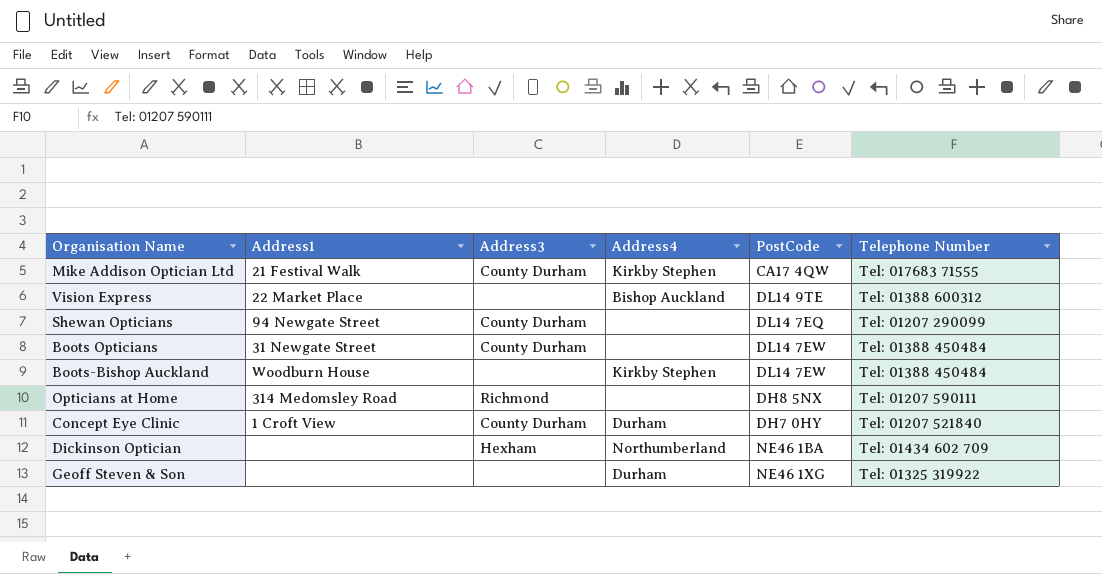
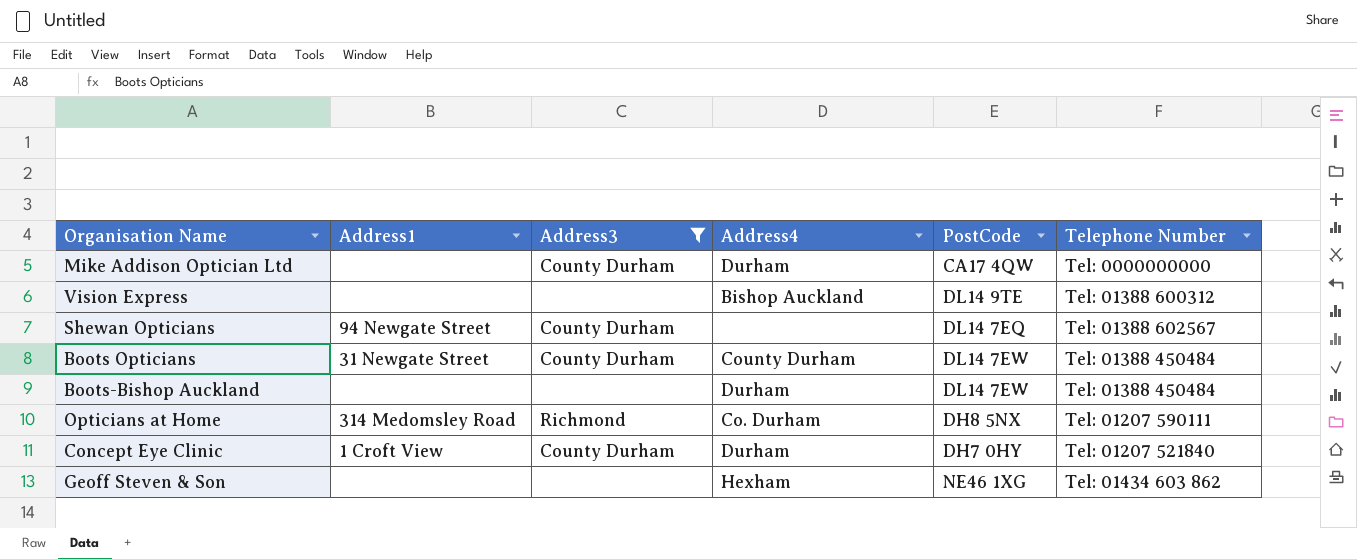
filter: none -> Address3 != Hexham
Mike Addison Optician Ltd | Address1: 21 Festival Walk -> none
Mike Addison Optician Ltd | Address4: Kirkby Stephen -> Durham
Mike Addison Optician Ltd | Telephone Number: Tel: 017683 71555 -> Tel: 0000000000
Vision Express | Address1: 22 Market Place -> none
Shewan Opticians | Telephone Number: Tel: 01207 290099 -> Tel: 01388 602567
Boots Opticians | Address4: none -> County Durham
Boots-Bishop Auckland | Address1: Woodburn House -> none
Boots-Bishop Auckland | Address4: Kirkby Stephen -> Durham
Opticians at Home | Address4: none -> Co. Durham
Geoff Steven & Son | Address4: Durham -> Hexham
Geoff Steven & Son | Telephone Number: Tel: 01325 319922 -> Tel: 01434 603 862

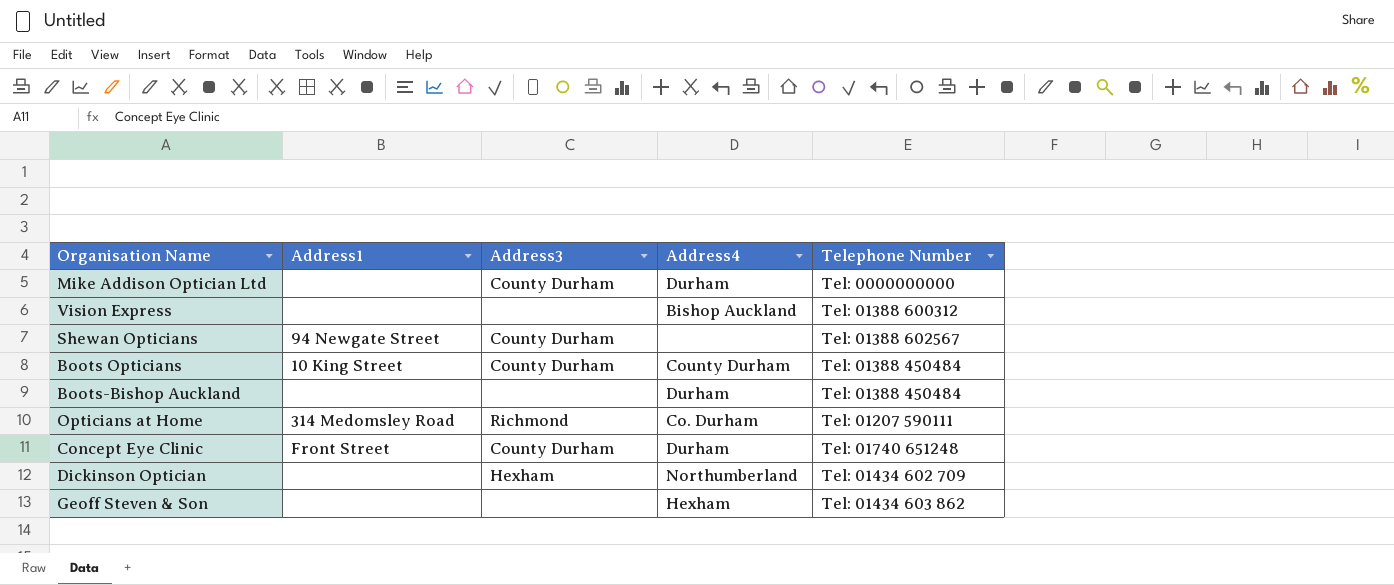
filter: Address3 != Hexham -> none
column PostCode | position: 5 -> none
Boots Opticians | Address1: 31 Newgate Street -> 10 King Street
Concept Eye Clinic | Address1: 1 Croft View -> Front Street
Concept Eye Clinic | Telephone Number: Tel: 01207 521840 -> Tel: 01740 651248

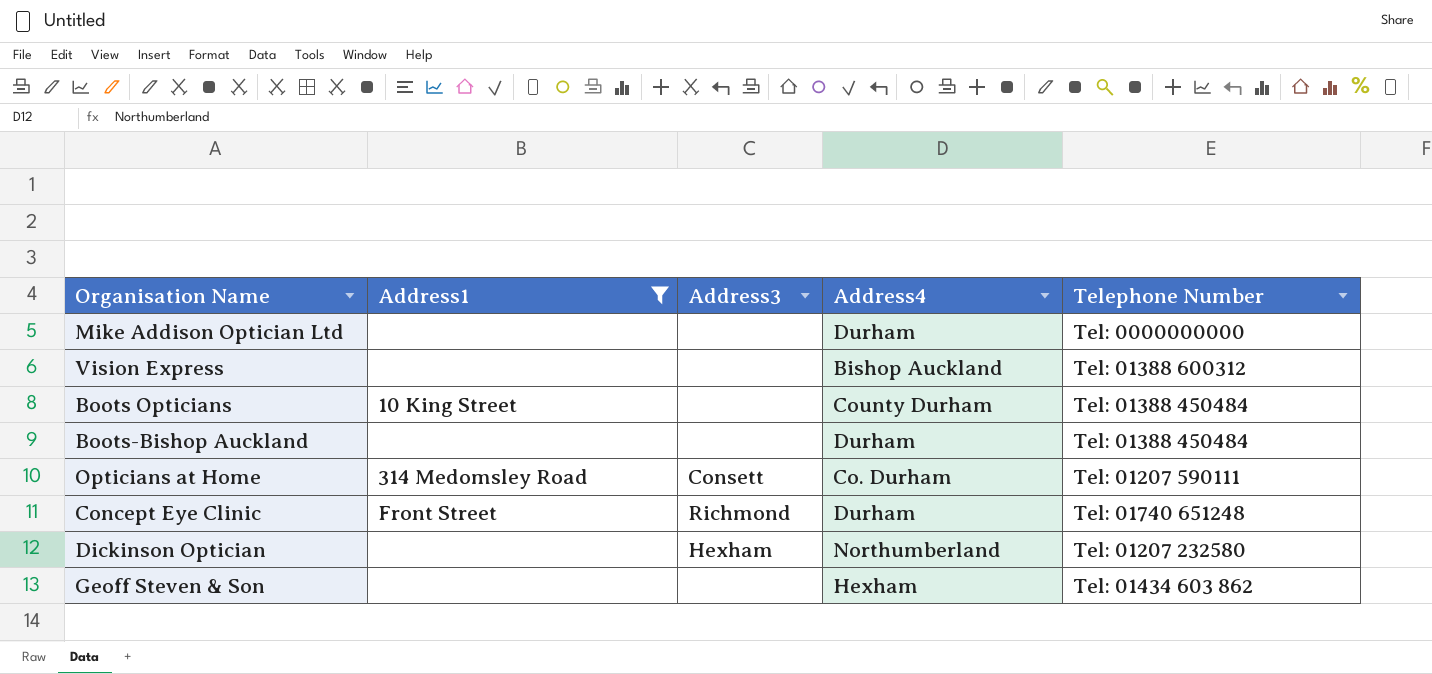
filter: none -> Address1 != 94 Newgate Street
Mike Addison Optician Ltd | Address3: County Durham -> none
Boots Opticians | Address3: County Durham -> none
Opticians at Home | Address3: Richmond -> Consett
Concept Eye Clinic | Address3: County Durham -> Richmond
Dickinson Optician | Telephone Number: Tel: 01434 602 709 -> Tel: 01207 232580

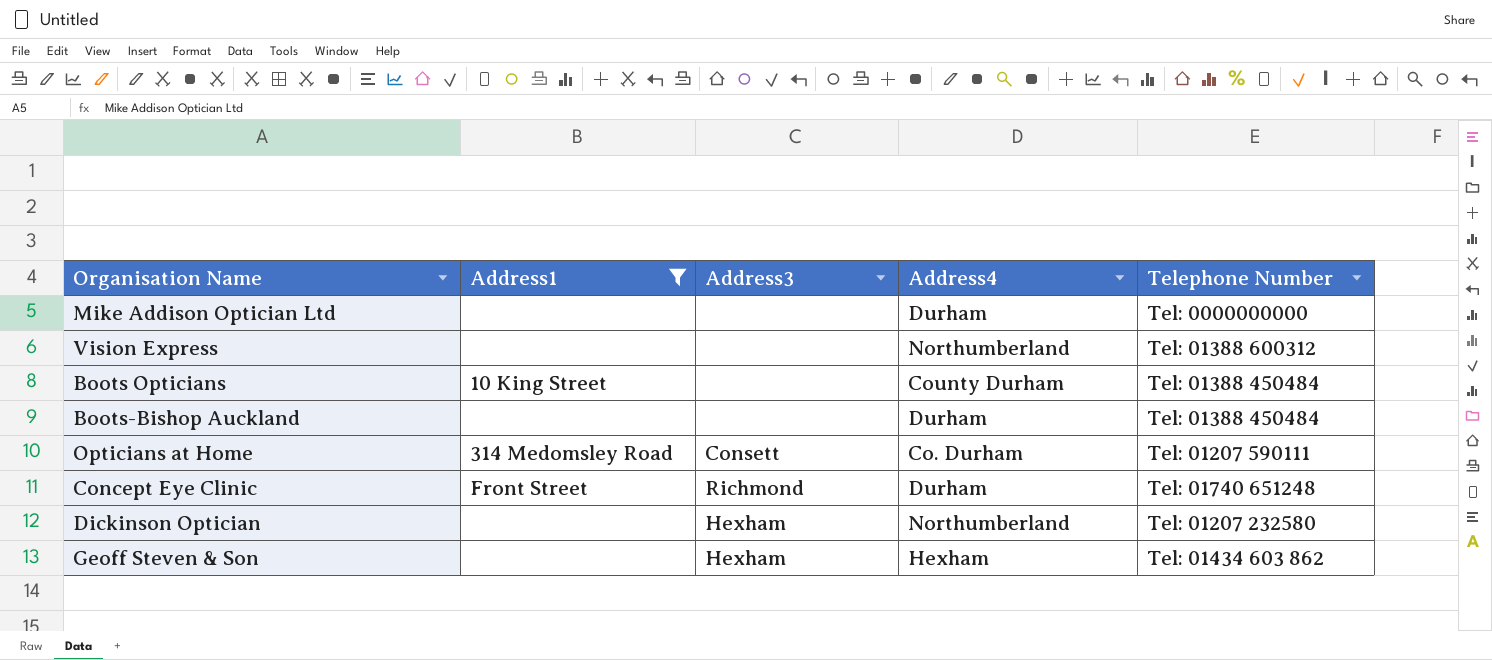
Vision Express | Address4: Bishop Auckland -> Northumberland
Geoff Steven & Son | Address3: none -> Hexham

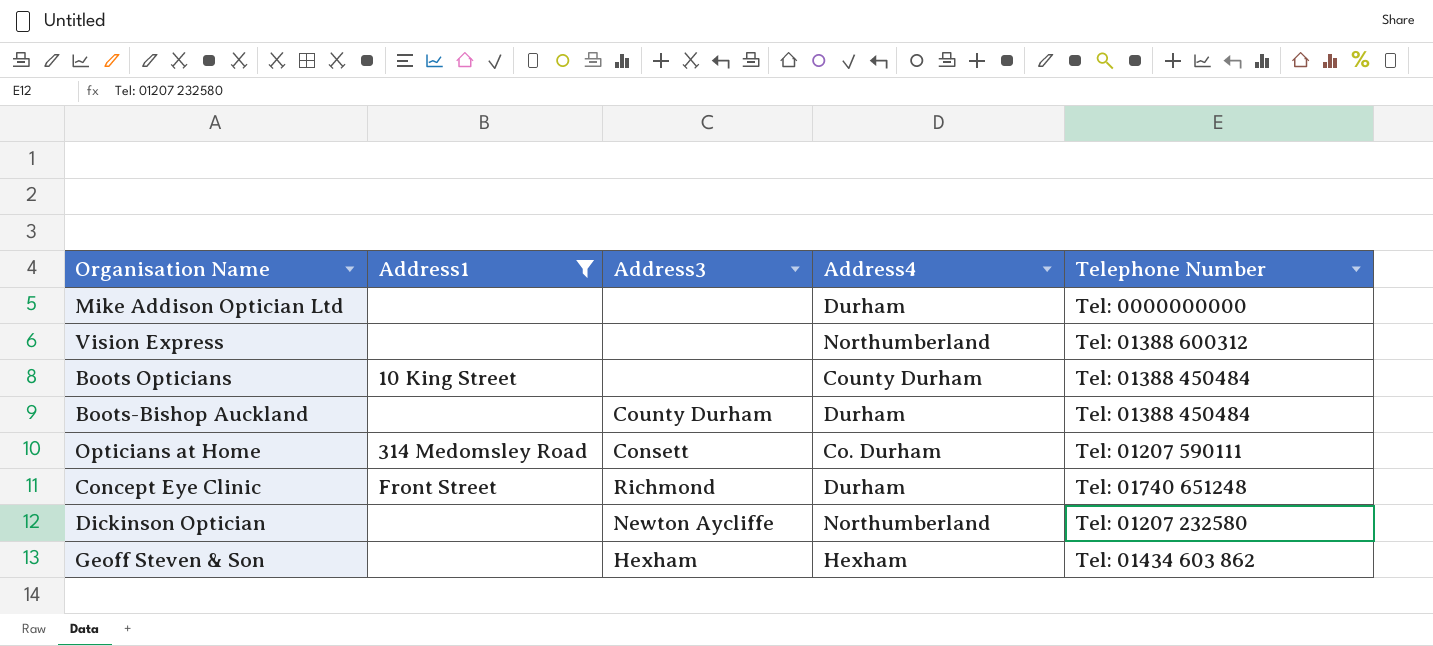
Boots-Bishop Auckland | Address3: none -> County Durham
Dickinson Optician | Address3: Hexham -> Newton Aycliffe

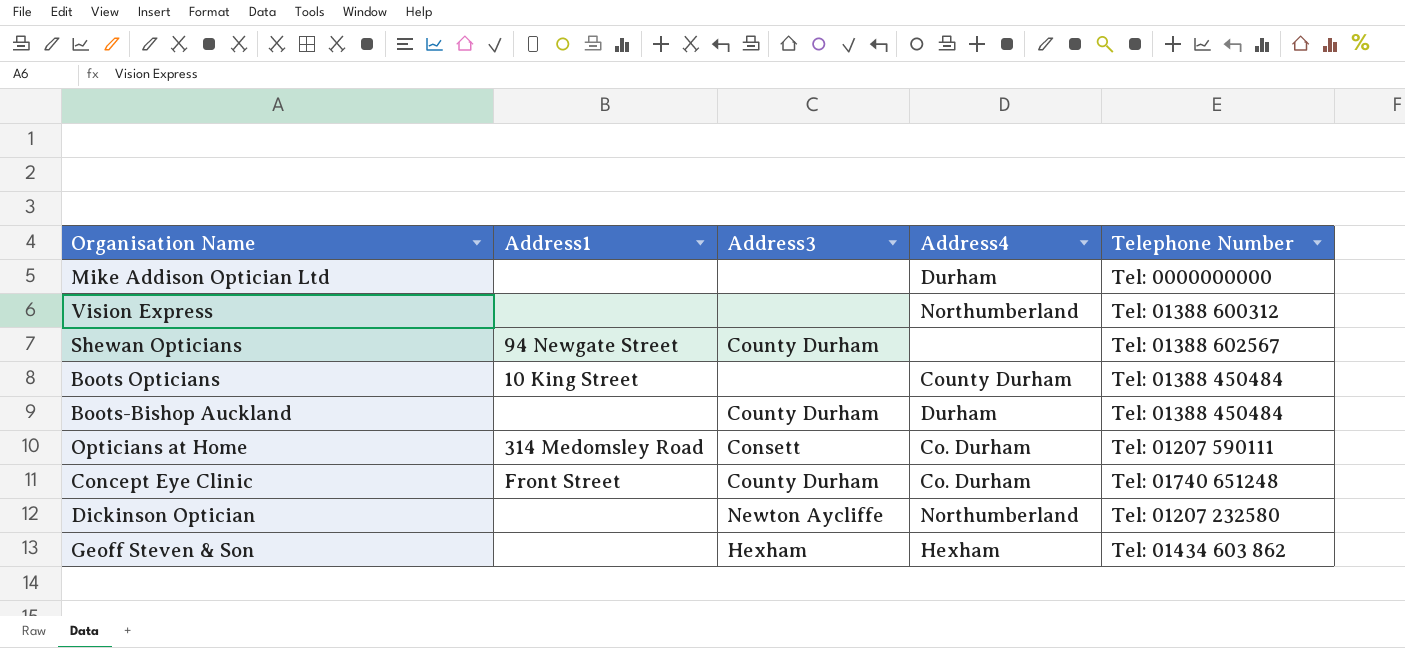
filter: Address1 != 94 Newgate Street -> none
Concept Eye Clinic | Address3: Richmond -> County Durham
Concept Eye Clinic | Address4: Durham -> Co. Durham

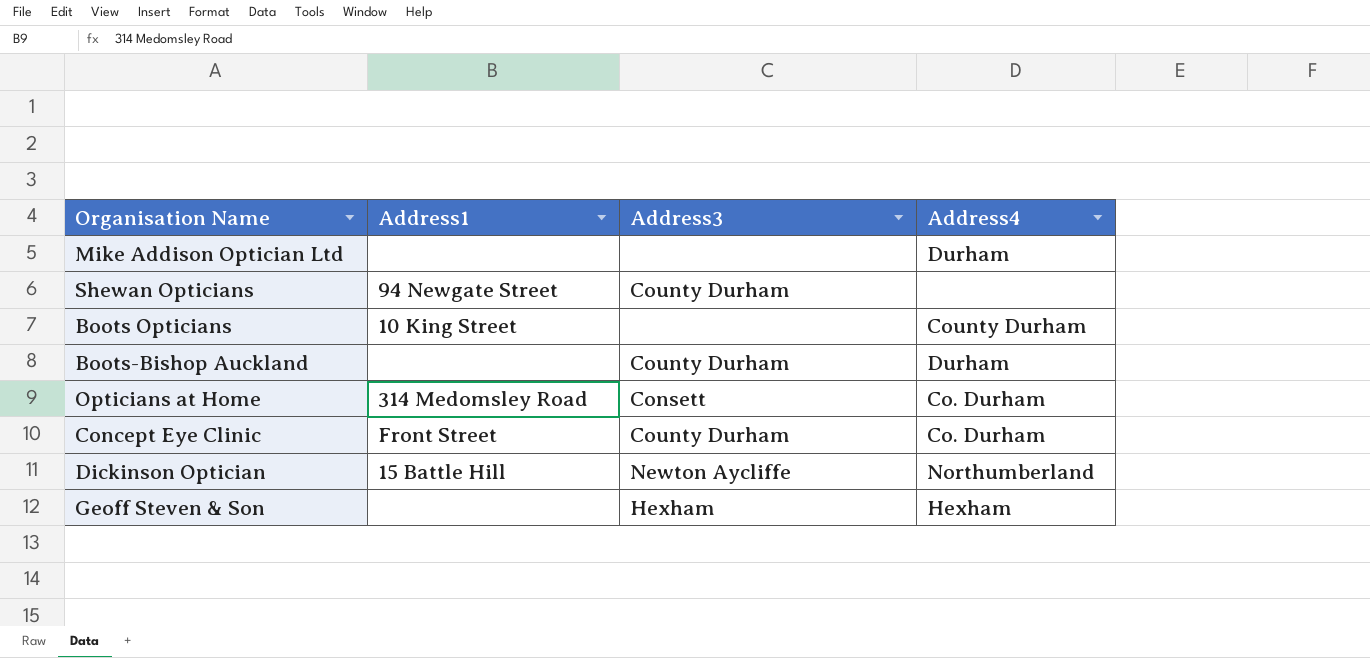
column Telephone Number | position: 5 -> none
row Vision Express: none | none | Northumberland | Tel: 01388 600312 -> none
Dickinson Optician | Address1: none -> 15 Battle Hill

